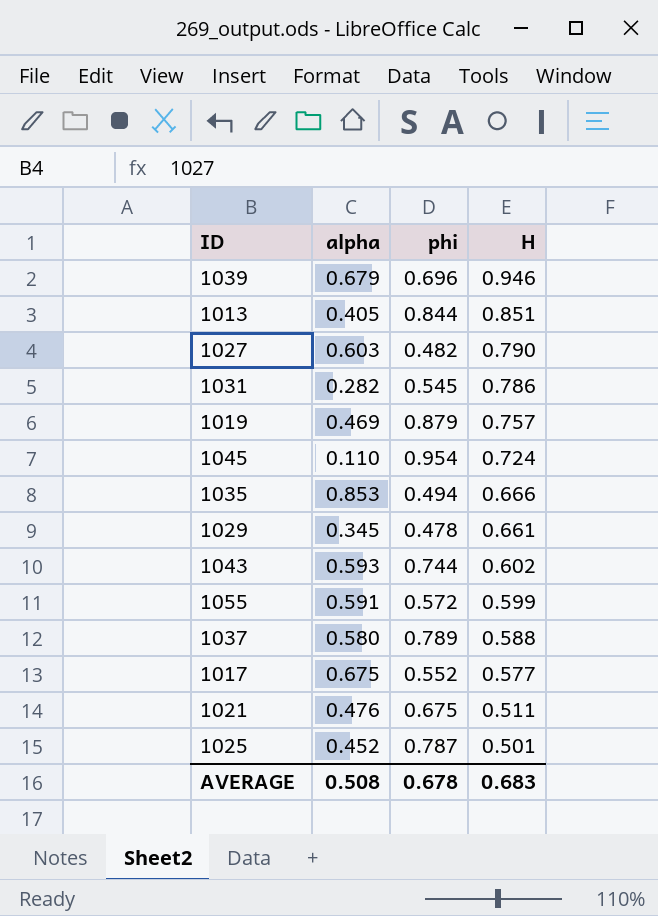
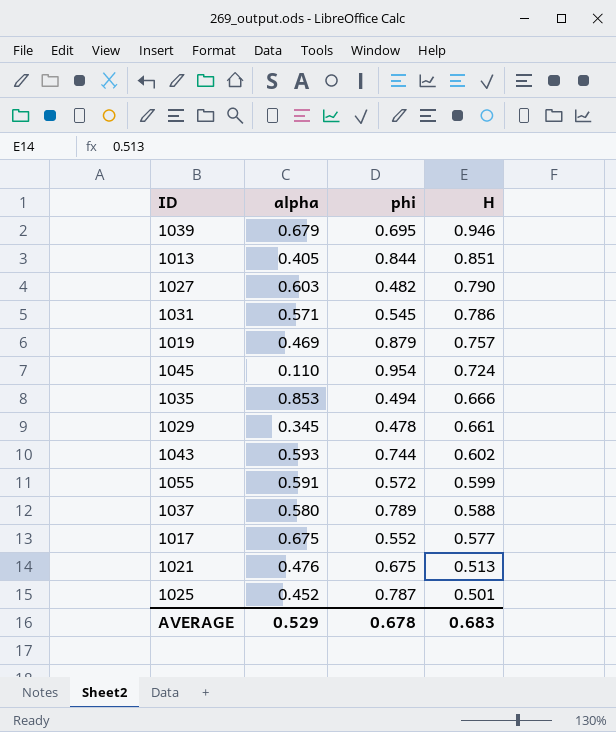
1039 | phi: 0.696 -> 0.695
1031 | alpha: 0.282 -> 0.571
1021 | H: 0.511 -> 0.513
AVERAGE | alpha: 0.508 -> 0.529

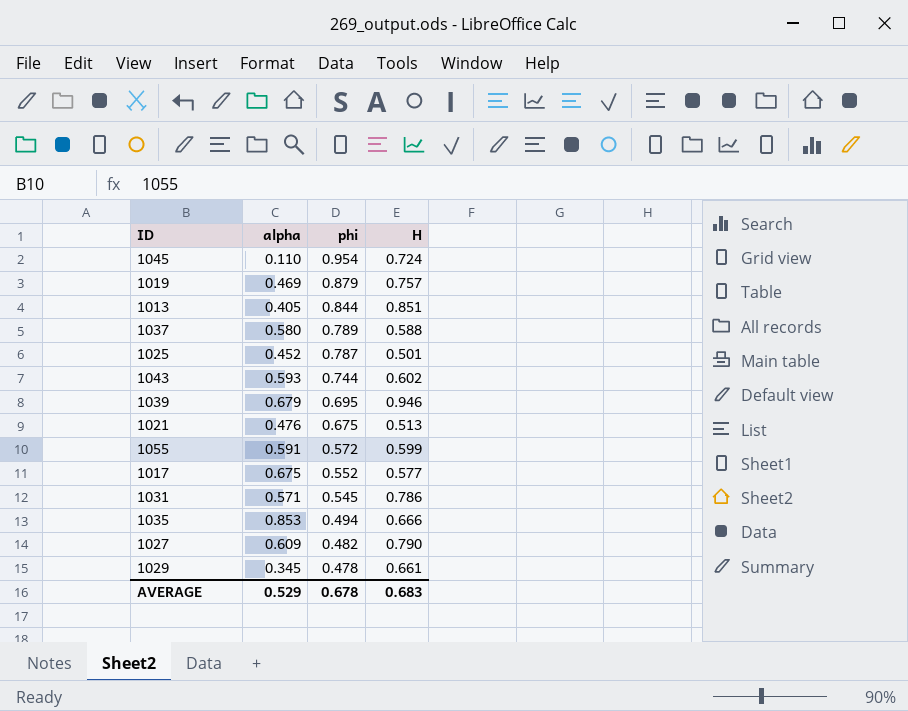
row order: H descending -> phi descending
1027 | alpha: 0.603 -> 0.609

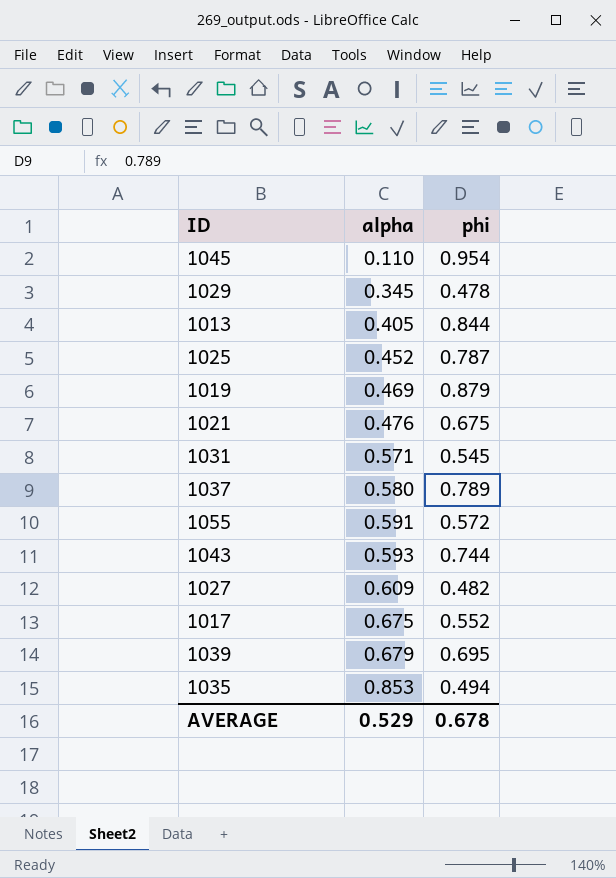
row order: phi descending -> alpha ascending
column H | position: 4 -> none

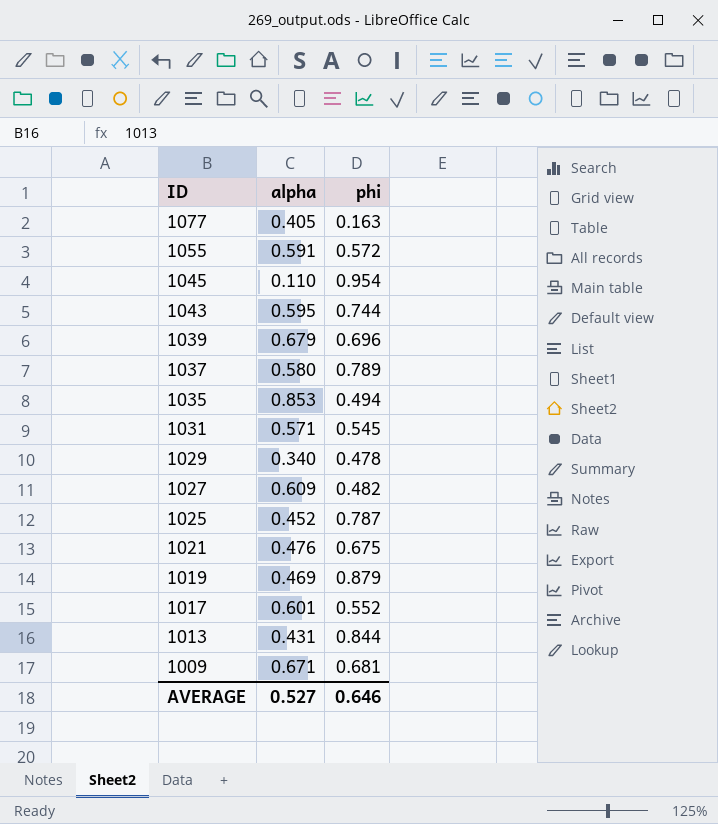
row order: alpha ascending -> ID descending
row 1077: none -> 0.405 | 0.163
1043 | alpha: 0.593 -> 0.595
1039 | phi: 0.695 -> 0.696
1029 | alpha: 0.345 -> 0.340
1017 | alpha: 0.675 -> 0.601
1013 | alpha: 0.405 -> 0.431
row 1009: none -> 0.671 | 0.681
AVERAGE | alpha: 0.529 -> 0.527
AVERAGE | phi: 0.678 -> 0.646

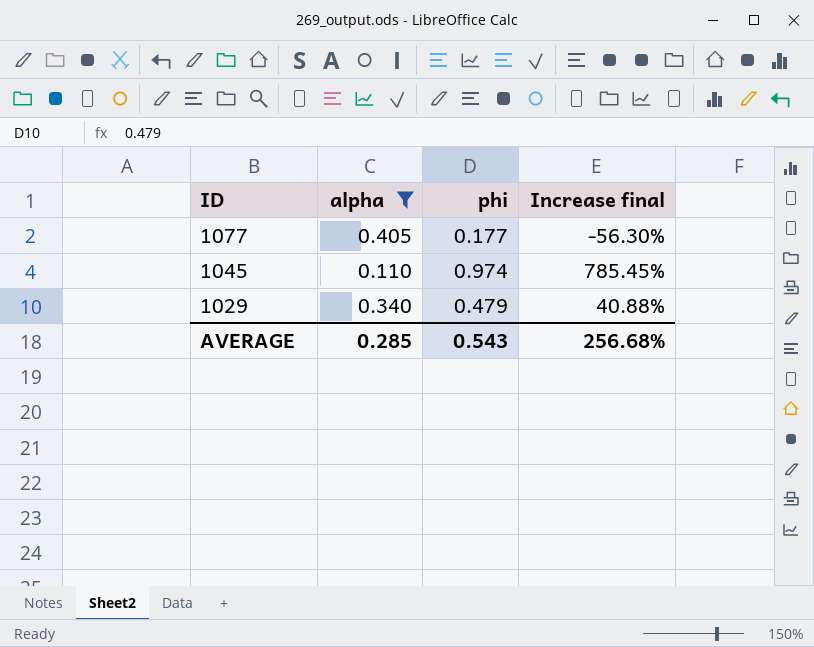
filter: none -> alpha <= 0.405
column Increase final | formula: none -> ([phi] - [alpha]) / [alpha]
1077 | phi: 0.163 -> 0.177
1045 | phi: 0.954 -> 0.974
1029 | phi: 0.478 -> 0.479
AVERAGE | alpha: 0.527 -> 0.285
AVERAGE | phi: 0.646 -> 0.543

